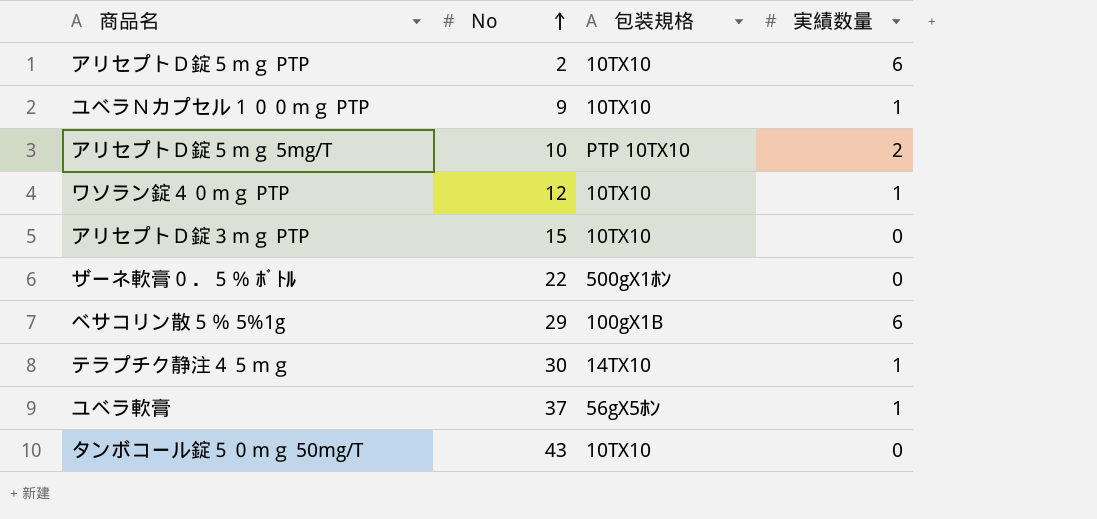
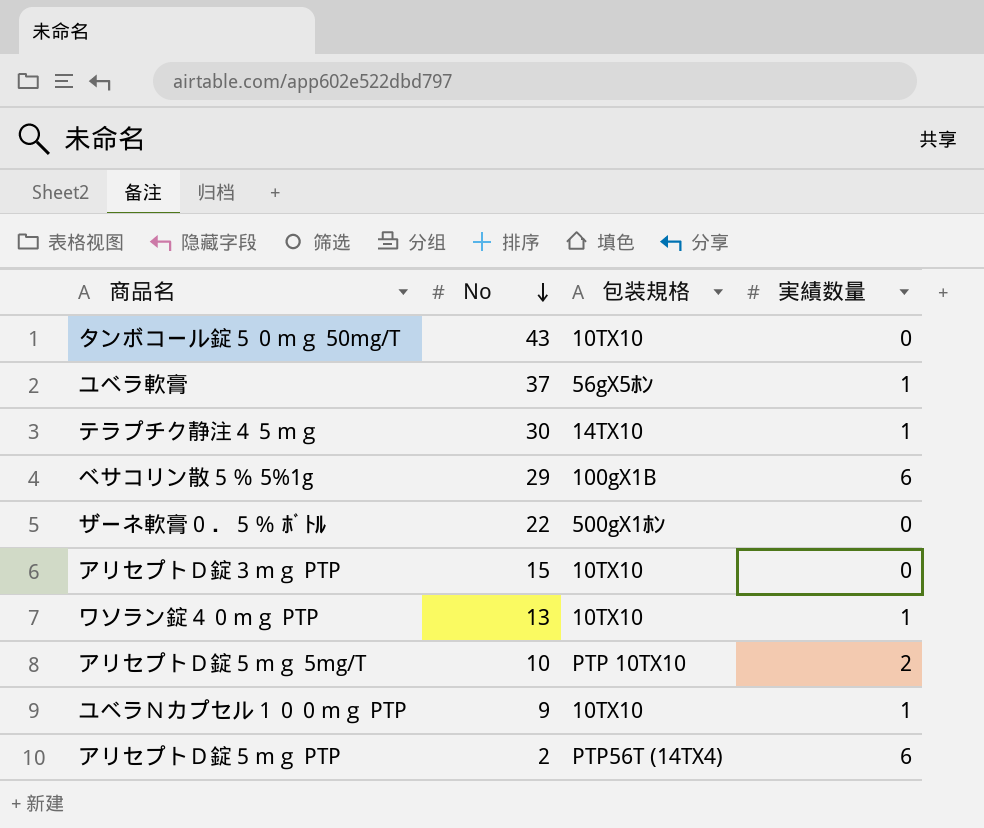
row order: No ascending -> No descending
ワソラン錠４０ｍｇ PTP | No: 12 -> 13
アリセプトＤ錠５ｍｇ PTP | 包装規格: 10TX10 -> PTP56T (14TX4)

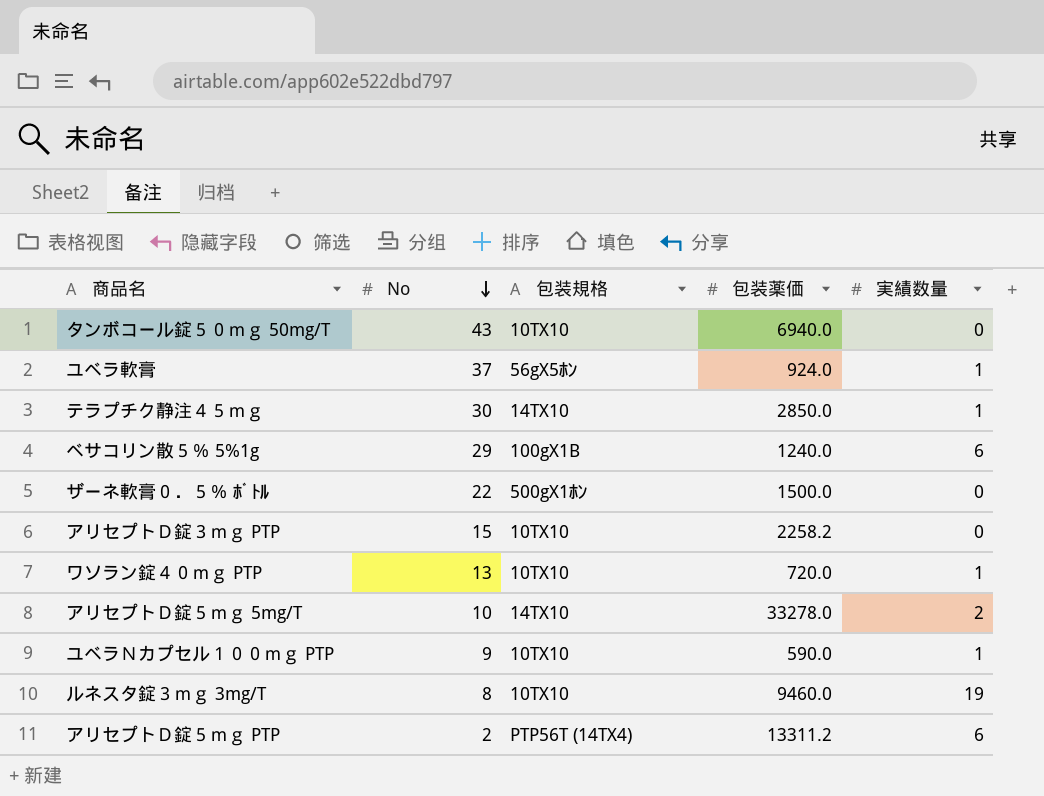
column 包装薬価 | position: none -> 4
アリセプトＤ錠５ｍｇ 5mg/T | 包装規格: PTP 10TX10 -> 14TX10
row ルネスタ錠３ｍｇ 3mg/T: none -> 8 | 10TX10 | 9460.0 | 19

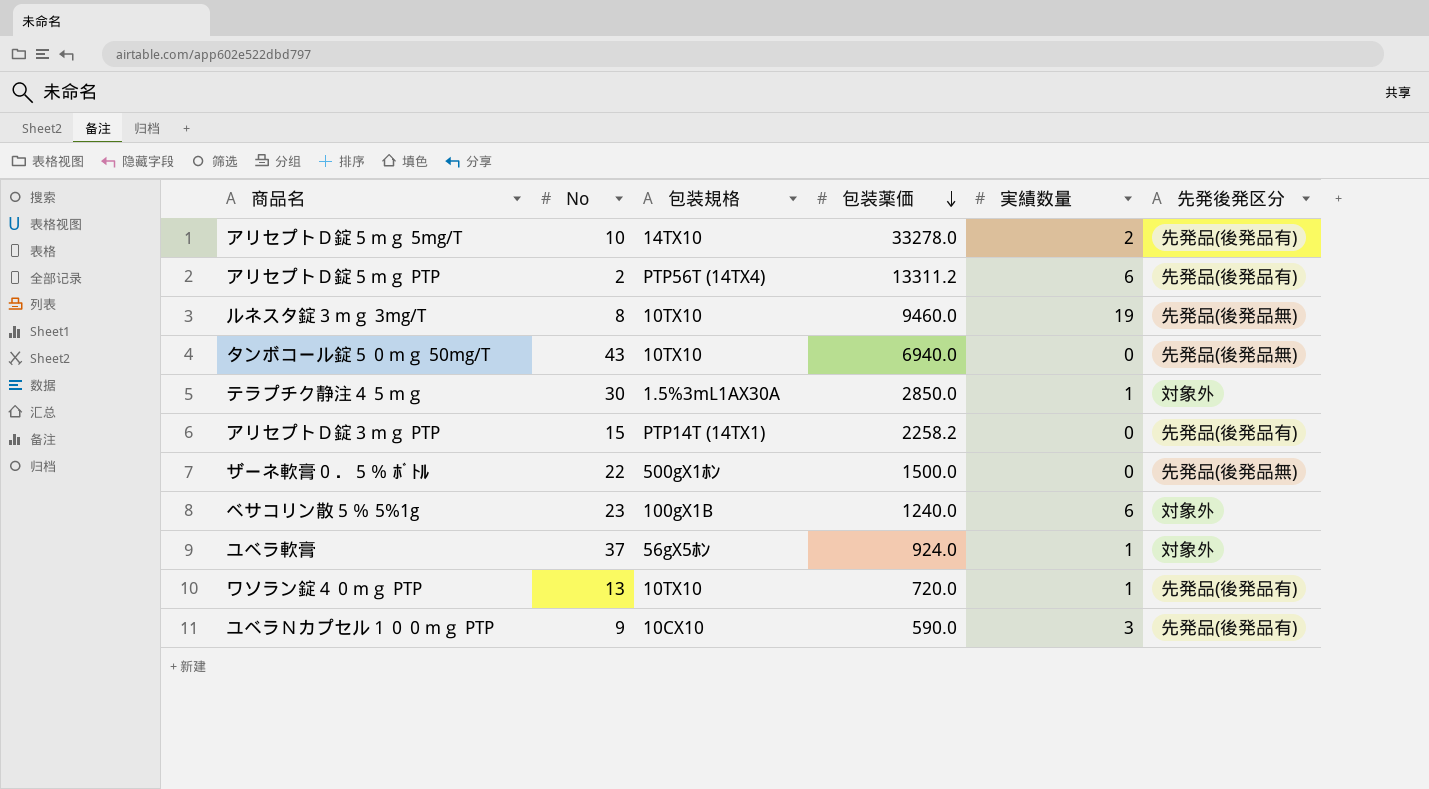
row order: No descending -> 包装薬価 descending
column 先発後発区分 | position: none -> 6
テラプチク静注４５ｍｇ | 包装規格: 14TX10 -> 1.5%3mL1AX30A
アリセプトＤ錠３ｍｇ PTP | 包装規格: 10TX10 -> PTP14T (14TX1)
ベサコリン散５％ 5%1g | No: 29 -> 23
ユベラＮカプセル１００ｍｇ PTP | 包装規格: 10TX10 -> 10CX10
ユベラＮカプセル１００ｍｇ PTP | 実績数量: 1 -> 3

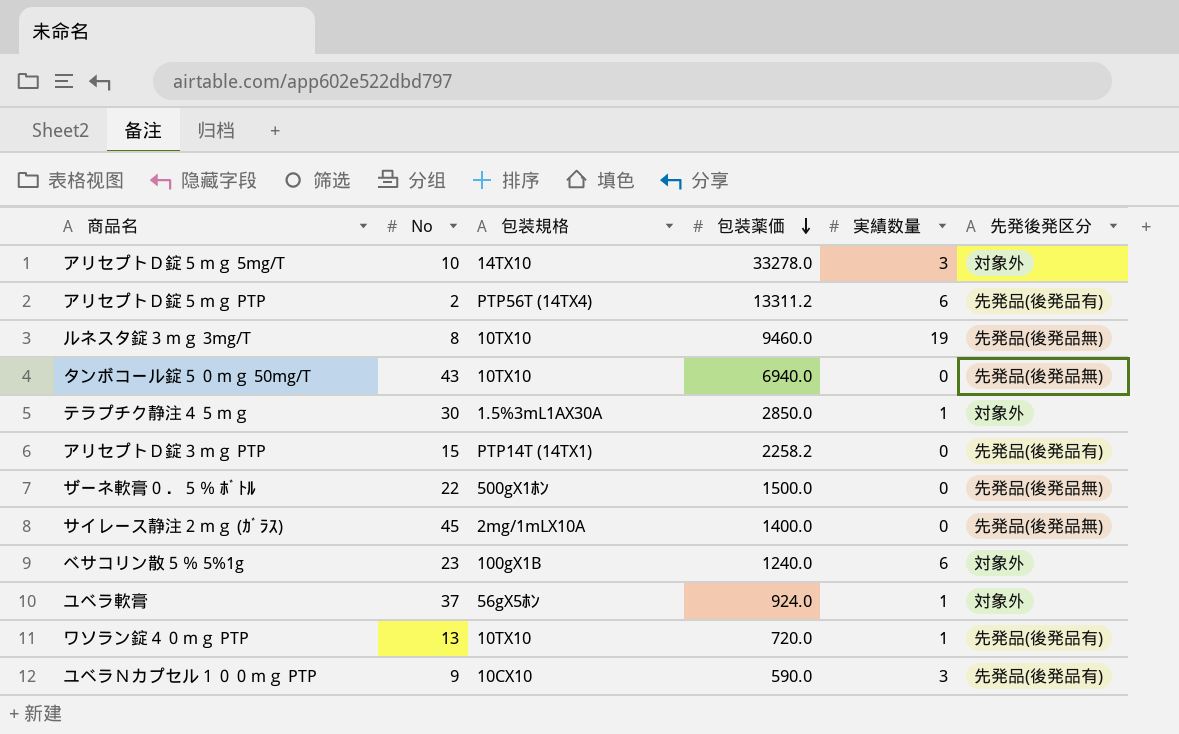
アリセプトＤ錠５ｍｇ 5mg/T | 実績数量: 2 -> 3
アリセプトＤ錠５ｍｇ 5mg/T | 先発後発区分: 先発品(後発品有) -> 対象外
row サイレース静注２ｍｇ (ｶﾞﾗｽ): none -> 45 | 2mg/1mLX10A | 1400.0 | 0 | 先発品(後発品無)

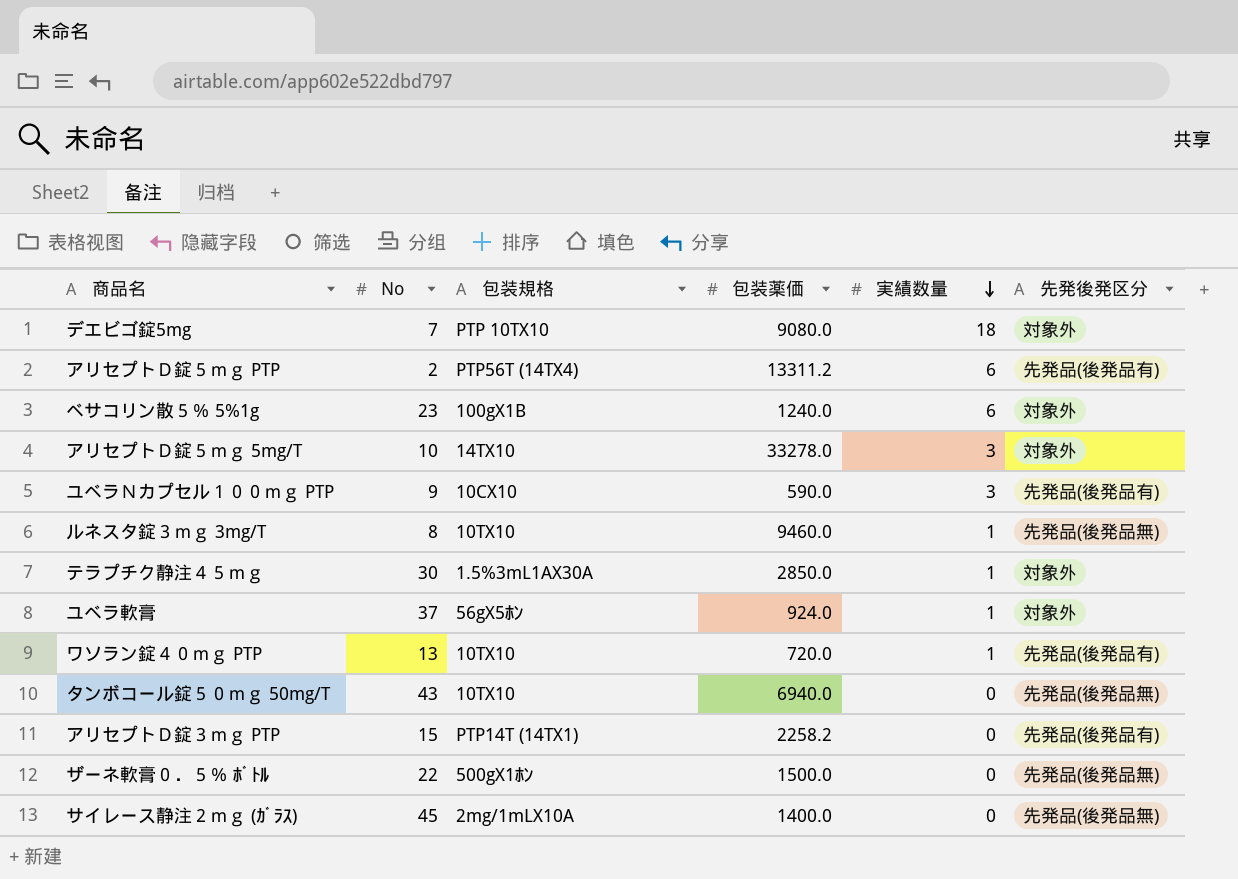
row order: 包装薬価 descending -> 実績数量 descending
row デエビゴ錠5mg: none -> 7 | PTP 10TX10 | 9080.0 | 18 | 対象外
ルネスタ錠３ｍｇ 3mg/T | 実績数量: 19 -> 1

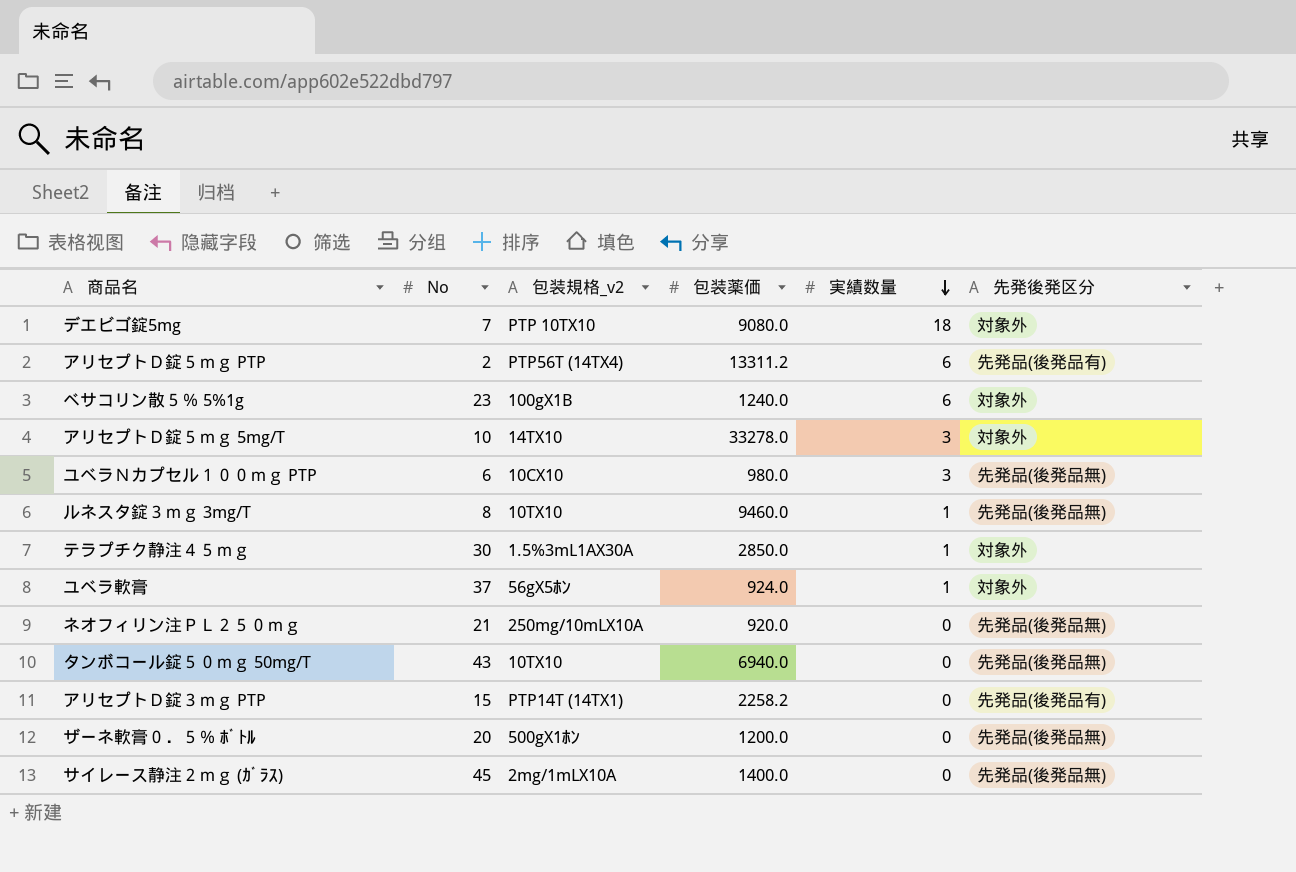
column name: 包装規格 -> 包装規格_v2
row ワソラン錠４０ｍｇ PTP: 13 | 10TX10 | 720.0 | 1 | 先発品(後発品有) -> none
ユベラＮカプセル１００ｍｇ PTP | No: 9 -> 6
ユベラＮカプセル１００ｍｇ PTP | 包装薬価: 590.0 -> 980.0
ユベラＮカプセル１００ｍｇ PTP | 先発後発区分: 先発品(後発品有) -> 先発品(後発品無)
row ネオフィリン注ＰＬ２５０ｍｇ: none -> 21 | 250mg/10mLX10A | 920.0 | 0 | 先発品(後発品無)
ザーネ軟膏０．５％ ﾎﾞﾄﾙ | No: 22 -> 20
ザーネ軟膏０．５％ ﾎﾞﾄﾙ | 包装薬価: 1500.0 -> 1200.0

